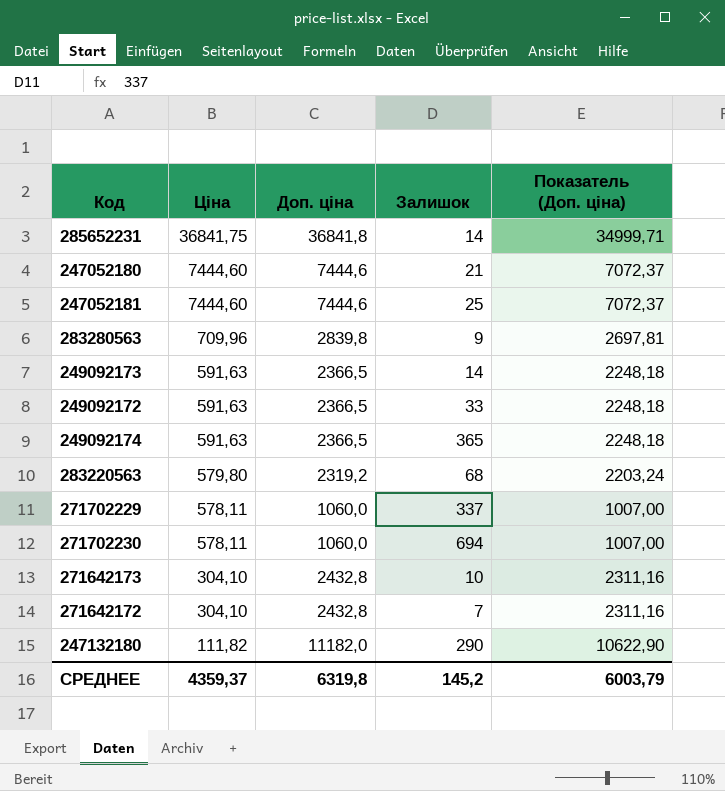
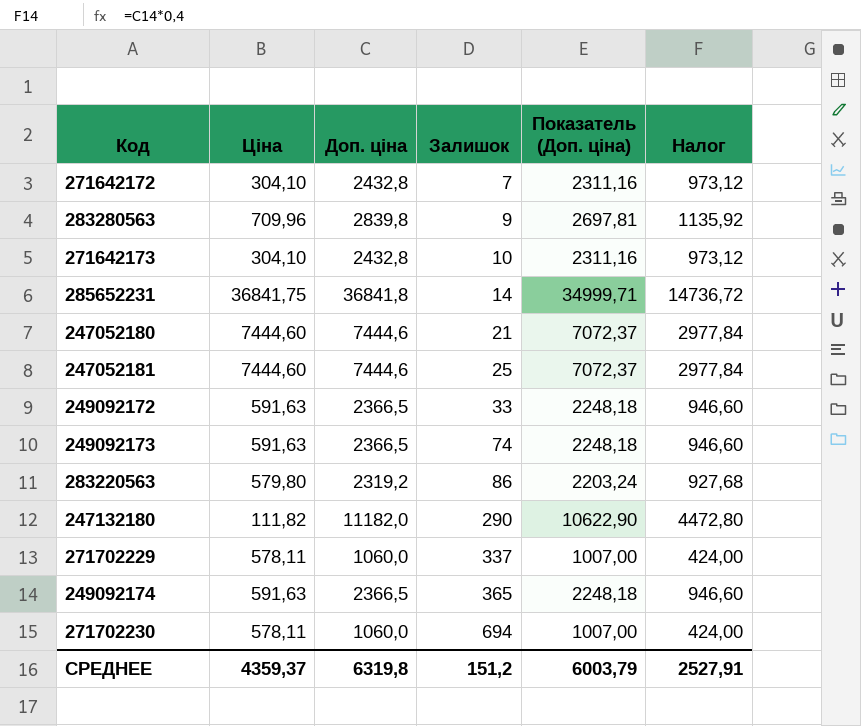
row order: Ціна descending -> Залишок ascending
column Налог | formula: none -> [Доп. ціна] * 0,4
249092173 | Залишок: 14 -> 74
283220563 | Залишок: 68 -> 86
СРЕДНЕЕ | Залишок: 145,2 -> 151,2

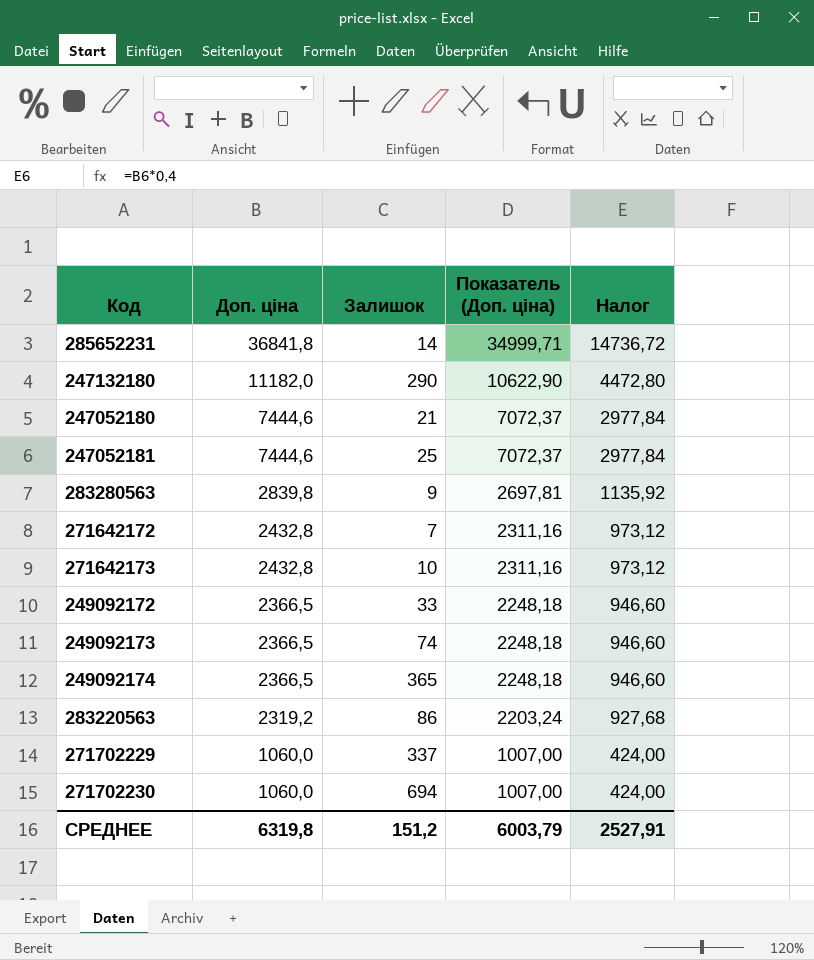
row order: Залишок ascending -> Доп. ціна descending
column Ціна | position: 2 -> none

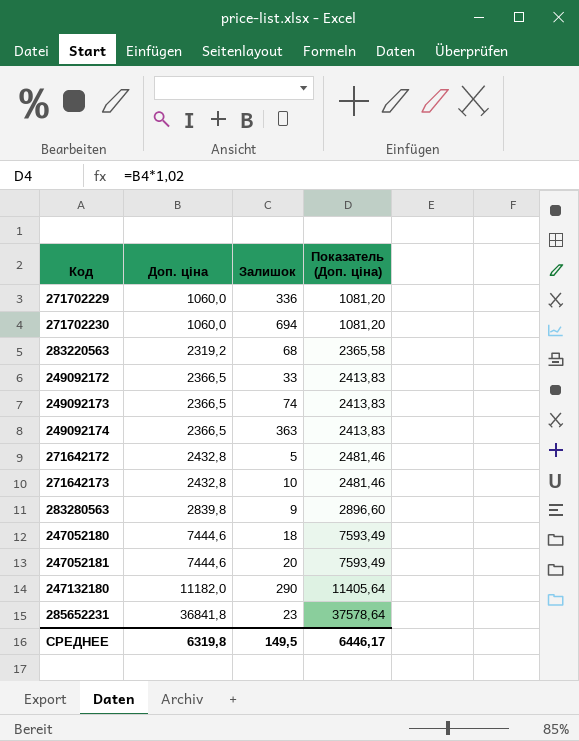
row order: Доп. ціна descending -> Доп. ціна ascending
column Налог | formula: [Доп. ціна] * 0,4 -> none
column Показатель (Доп. ціна) | formula: [Доп. ціна] * 0,95 -> [Доп. ціна] * 1,02
271702229 | Залишок: 337 -> 336
283220563 | Залишок: 86 -> 68
249092174 | Залишок: 365 -> 363
271642172 | Залишок: 7 -> 5
247052180 | Залишок: 21 -> 18
247052181 | Залишок: 25 -> 20
285652231 | Залишок: 14 -> 23
СРЕДНЕЕ | Залишок: 151,2 -> 149,5
СРЕДНЕЕ | Показатель (Доп. ціна): 6003,79 -> 6446,17

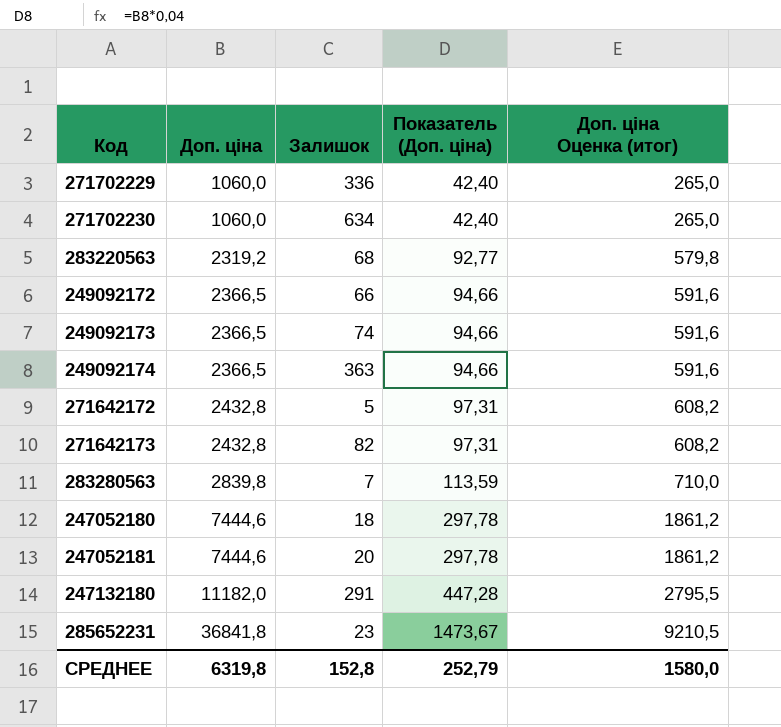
column Показатель (Доп. ціна) | formula: [Доп. ціна] * 1,02 -> [Доп. ціна] * 0,04
column Доп. ціна Оценка (итог) | formula: none -> [Доп. ціна] * 0,25
271702230 | Залишок: 694 -> 634
249092172 | Залишок: 33 -> 66
271642173 | Залишок: 10 -> 82
283280563 | Залишок: 9 -> 7
247132180 | Залишок: 290 -> 291
СРЕДНЕЕ | Залишок: 149,5 -> 152,8
СРЕДНЕЕ | Показатель (Доп. ціна): 6446,17 -> 252,79

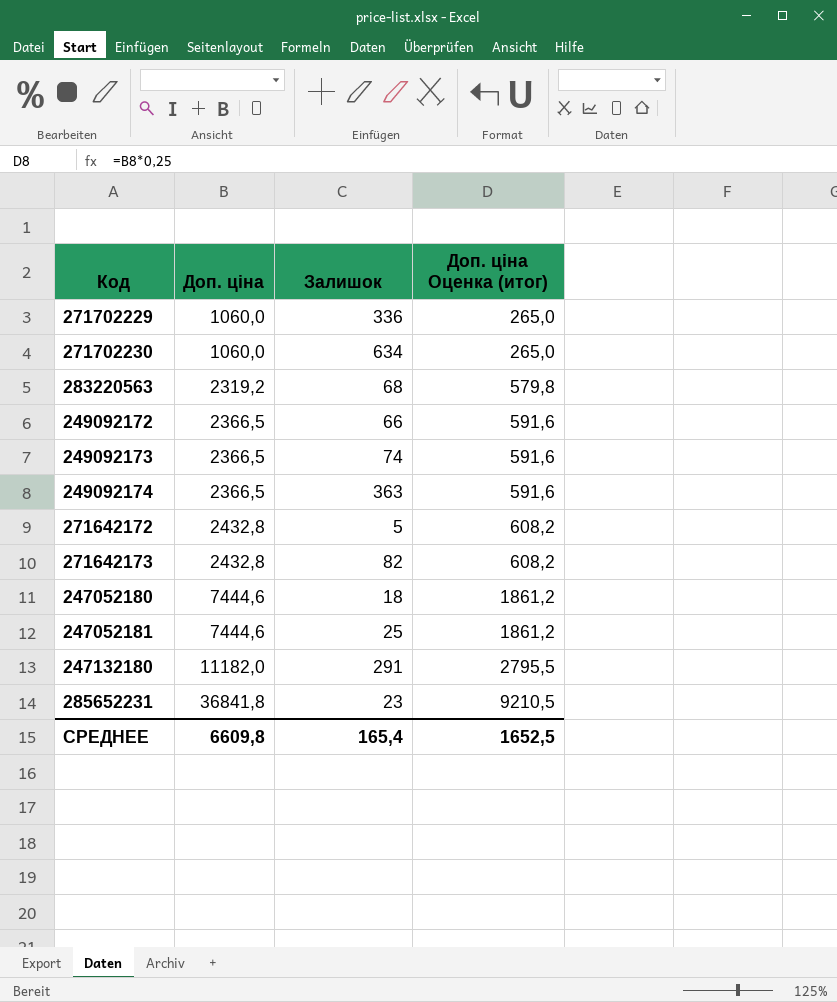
column Показатель (Доп. ціна) | formula: [Доп. ціна] * 0,04 -> none
row 283280563: 2839,8 | 7 | 113,59 | 710,0 -> none
247052181 | Залишок: 20 -> 25
СРЕДНЕЕ | Доп. ціна: 6319,8 -> 6609,8
СРЕДНЕЕ | Залишок: 152,8 -> 165,4
СРЕДНЕЕ | Доп. ціна Оценка (итог): 1580,0 -> 1652,5

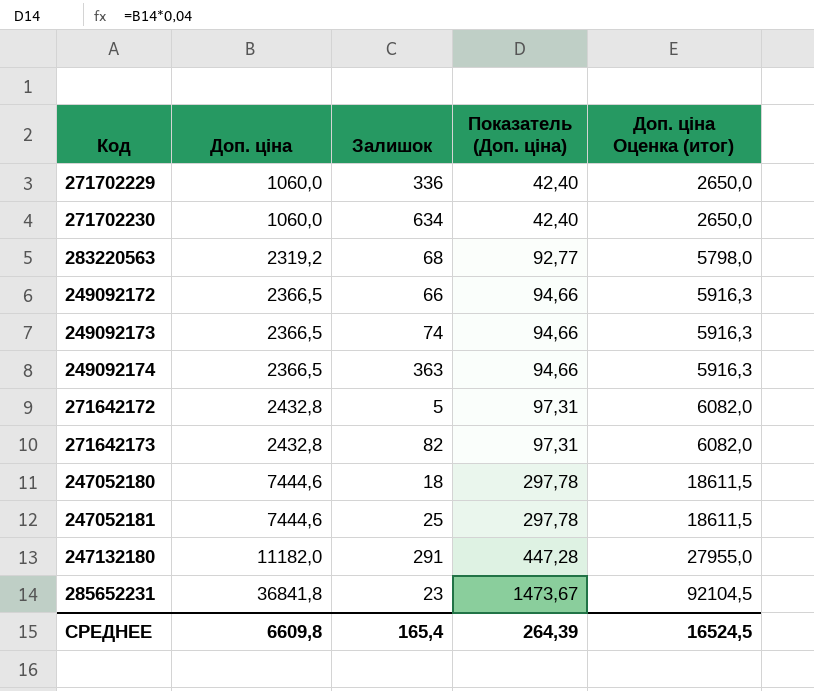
column Показатель (Доп. ціна) | formula: none -> [Доп. ціна] * 0,04
column Доп. ціна Оценка (итог) | formula: [Доп. ціна] * 0,25 -> [Доп. ціна] * 2,5
СРЕДНЕЕ | Доп. ціна Оценка (итог): 1652,5 -> 16524,5

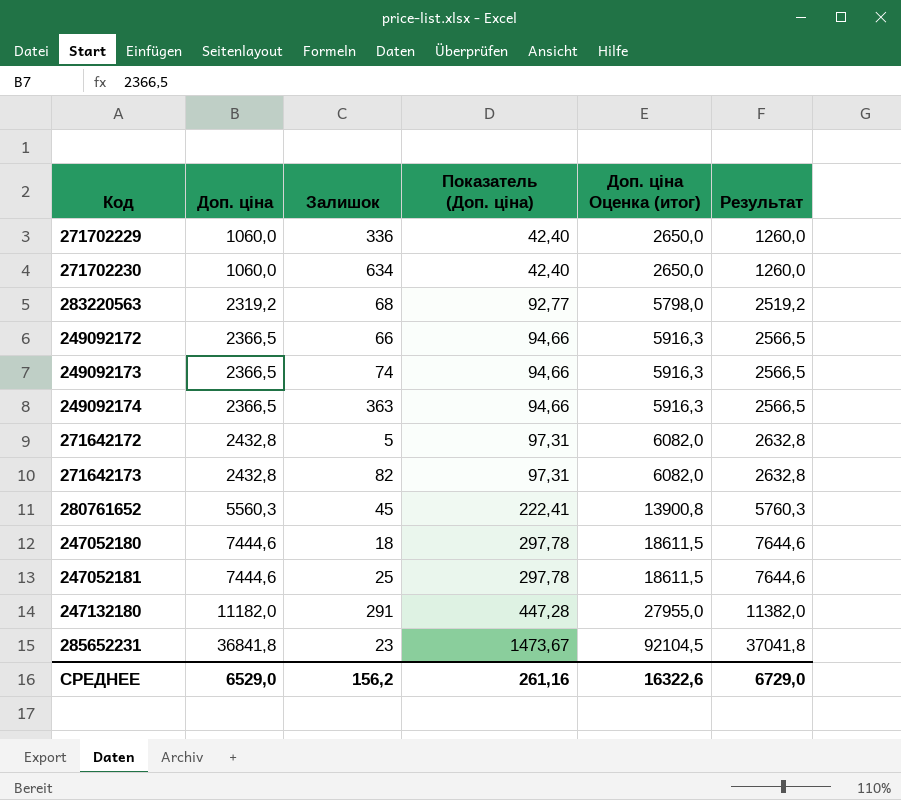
column Результат | formula: none -> [Доп. ціна] + 200
row 280761652: none -> 5560,3 | 45 | 222,41 | 13900,8 | 5760,3
СРЕДНЕЕ | Доп. ціна: 6609,8 -> 6529,0
СРЕДНЕЕ | Залишок: 165,4 -> 156,2
СРЕДНЕЕ | Показатель (Доп. ціна): 264,39 -> 261,16
СРЕДНЕЕ | Доп. ціна Оценка (итог): 16524,5 -> 16322,6

